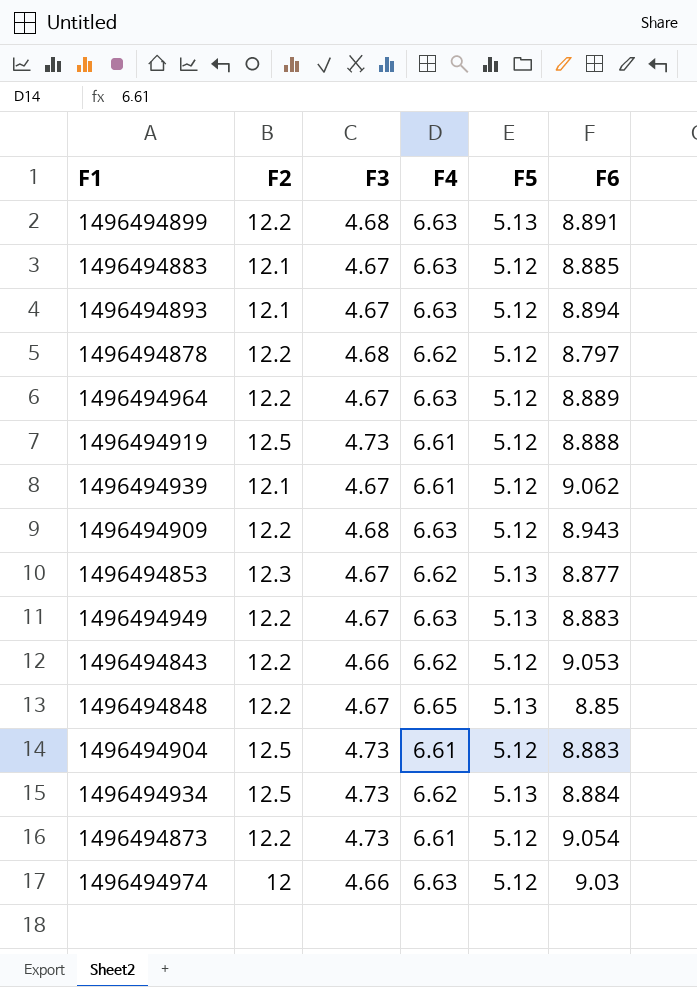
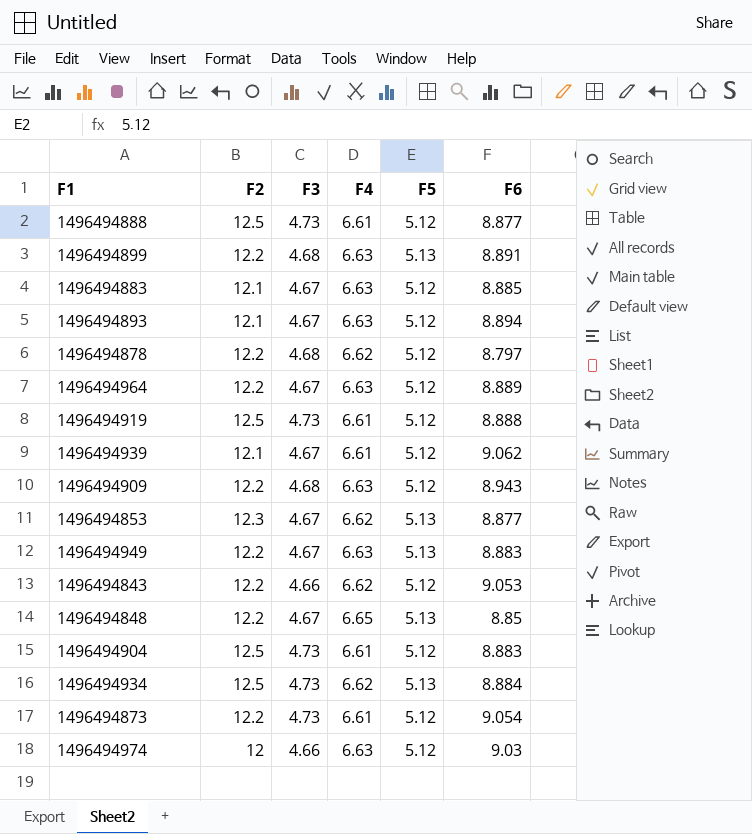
row 1496494888: none -> 12.5 | 4.73 | 6.61 | 5.12 | 8.877

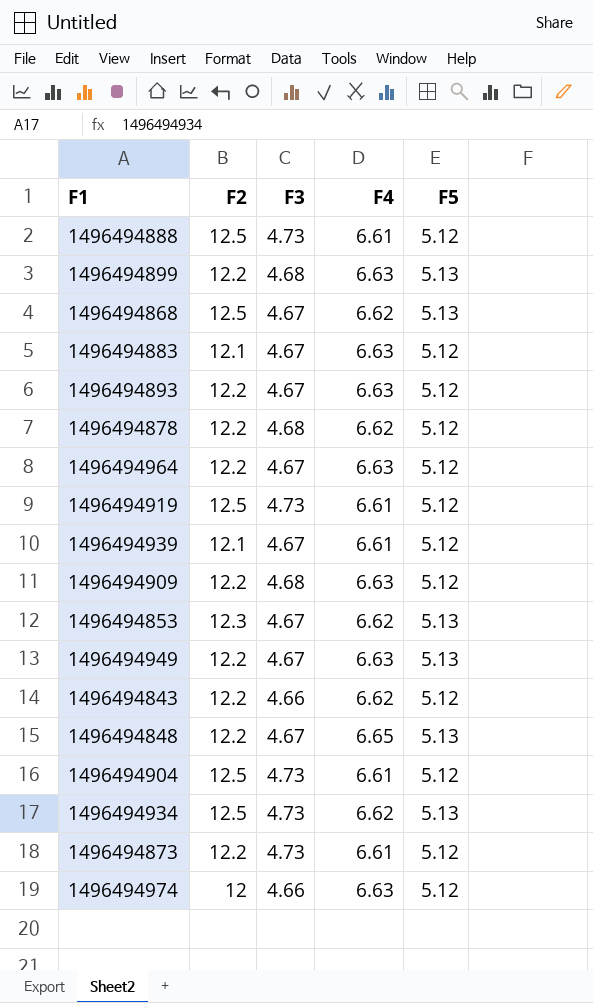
column F6 | position: 6 -> none
row 1496494868: none -> 12.5 | 4.67 | 6.62 | 5.13
1496494893 | F2: 12.1 -> 12.2

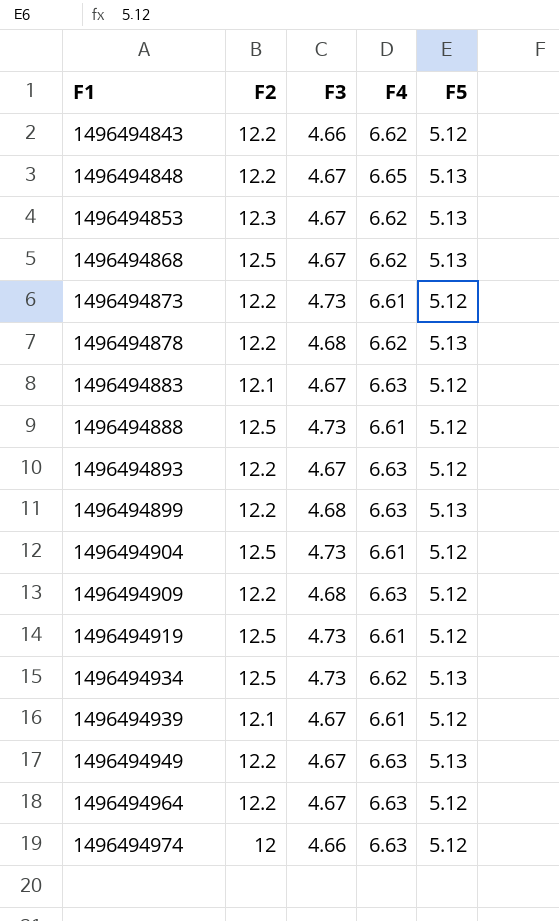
row order: none -> F1 ascending
1496494878 | F5: 5.12 -> 5.13

